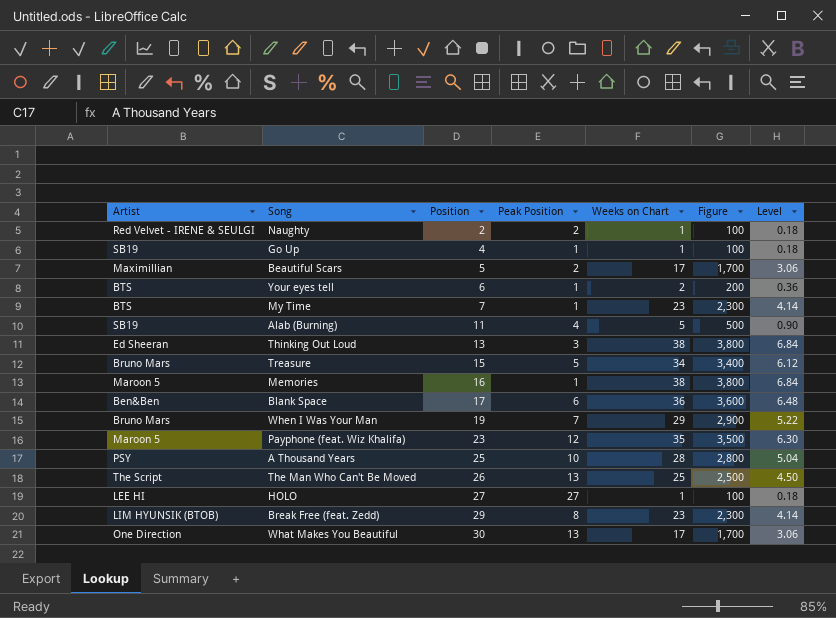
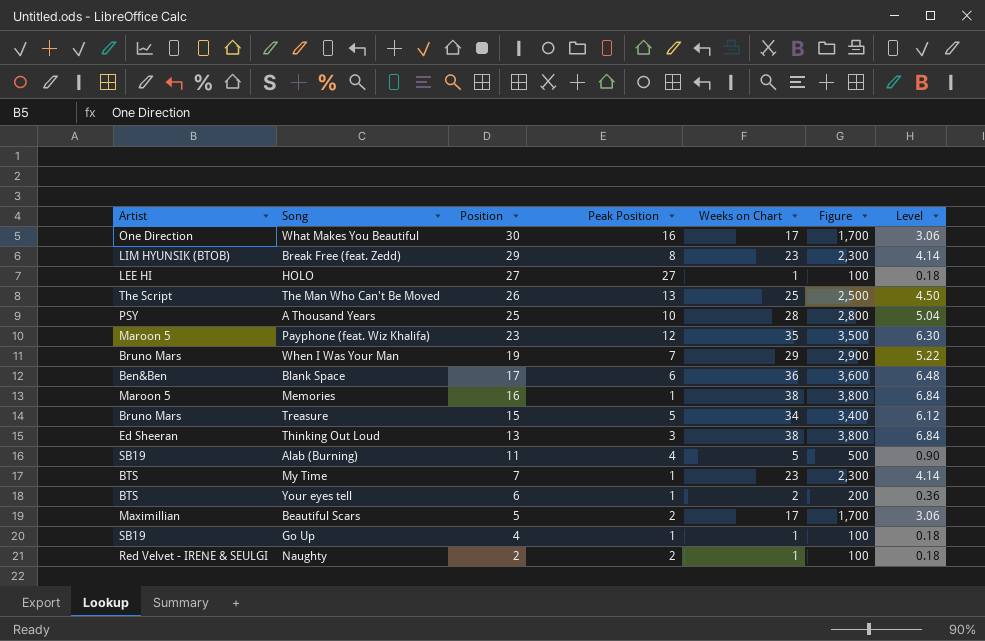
row order: Position ascending -> Position descending
What Makes You Beautiful | Peak Position: 13 -> 16

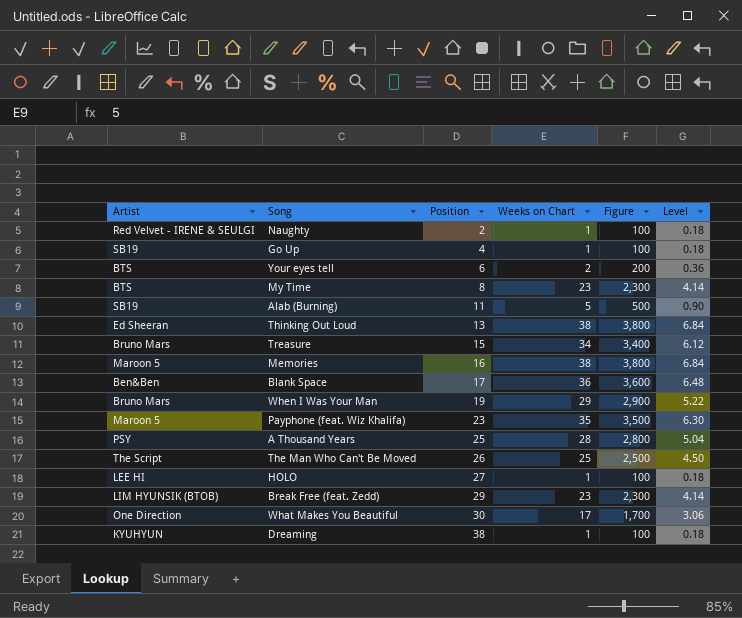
row order: Position descending -> Position ascending
column Peak Position | position: 4 -> none
row Beautiful Scars: Maximillian | 5 | 2 | 17 | 1,700 | 3.06 -> none
My Time | Position: 7 -> 8
row Dreaming: none -> KYUHYUN | 38 | 1 | 100 | 0.18

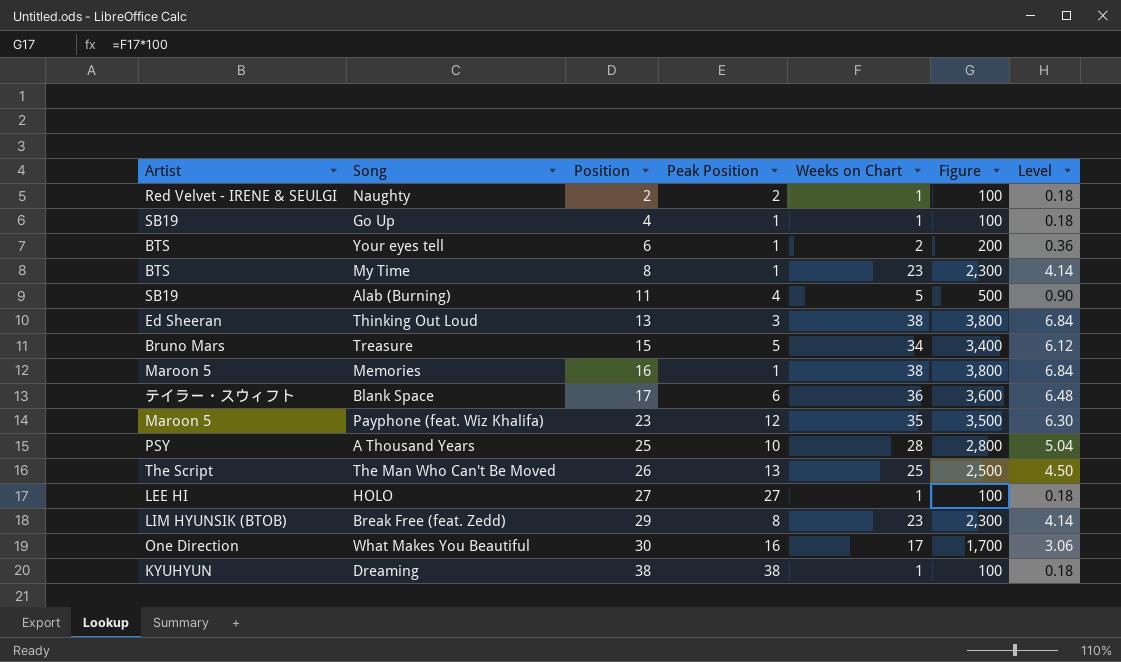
column Peak Position | position: none -> 4
row When I Was Your Man: Bruno Mars | 19 | 29 | 2,900 | 5.22 -> none
Blank Space | Artist: Ben&Ben -> テイラー・スウィフト

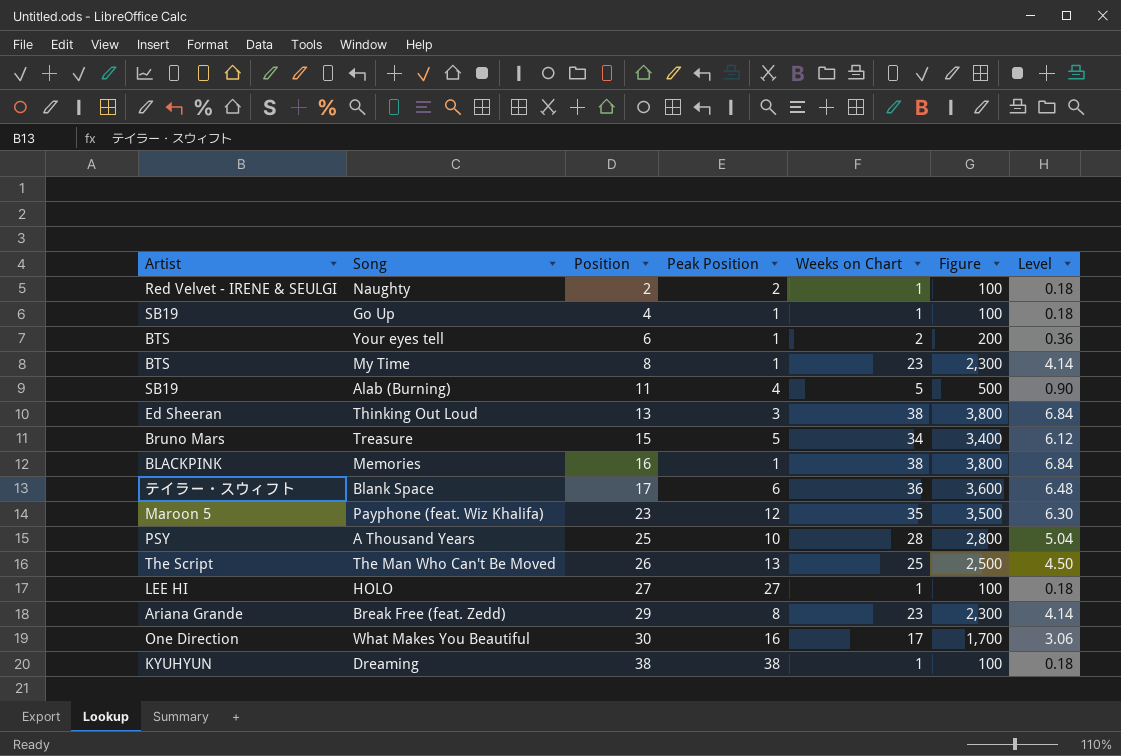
Memories | Artist: Maroon 5 -> BLACKPINK
Break Free (feat. Zedd) | Artist: LIM HYUNSIK (BTOB) -> Ariana Grande

